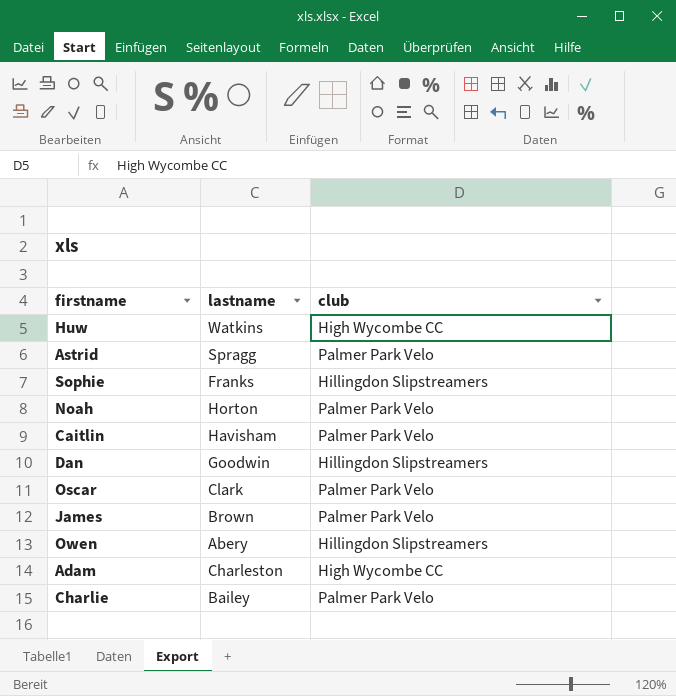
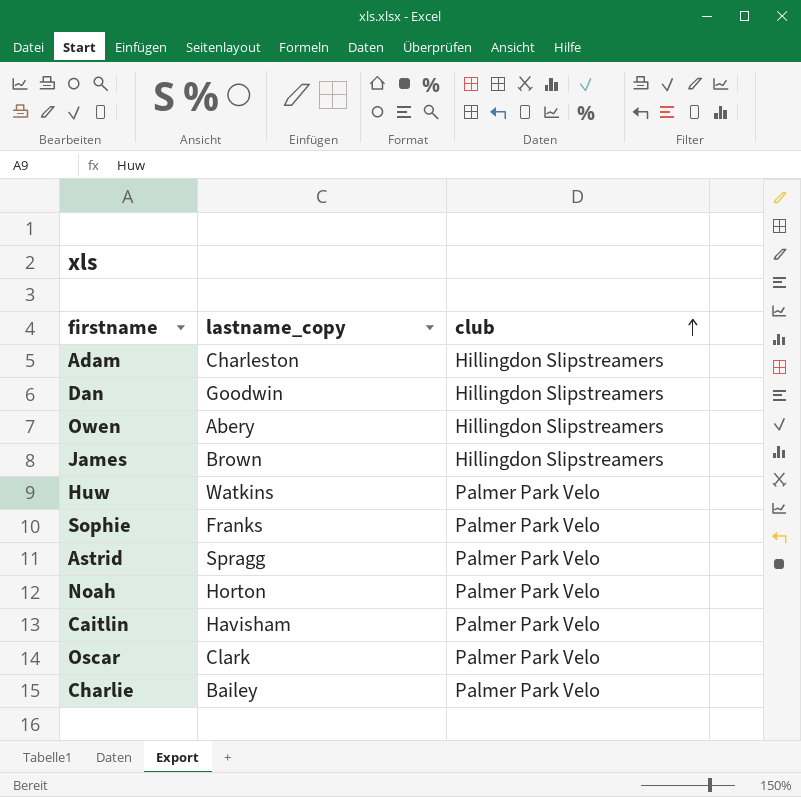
row order: none -> club ascending
column name: lastname -> lastname_copy
Adam | club: High Wycombe CC -> Hillingdon Slipstreamers
James | club: Palmer Park Velo -> Hillingdon Slipstreamers
Huw | club: High Wycombe CC -> Palmer Park Velo
Sophie | club: Hillingdon Slipstreamers -> Palmer Park Velo

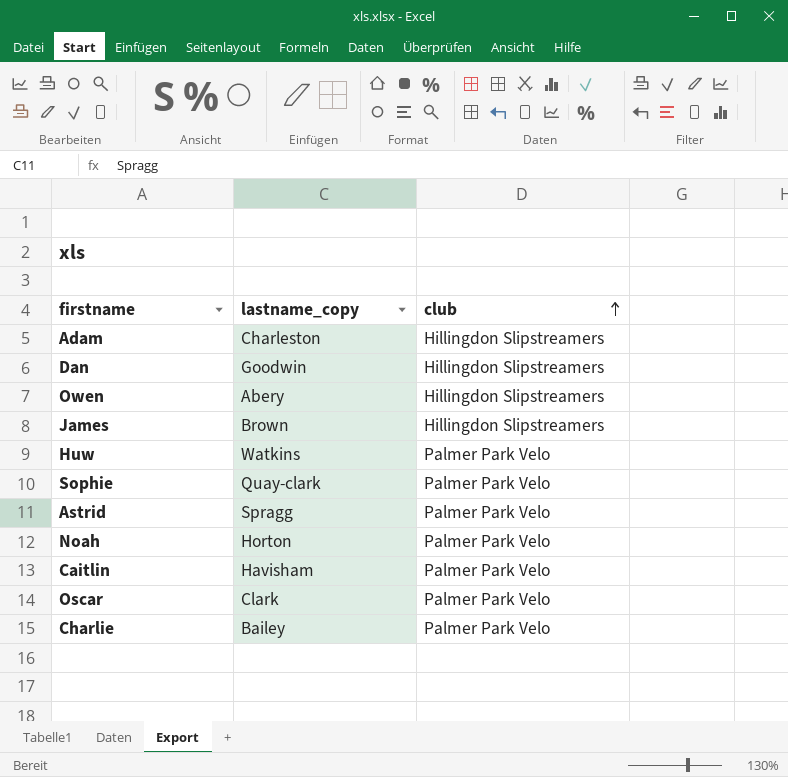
Sophie | lastname_copy: Franks -> Quay-clark

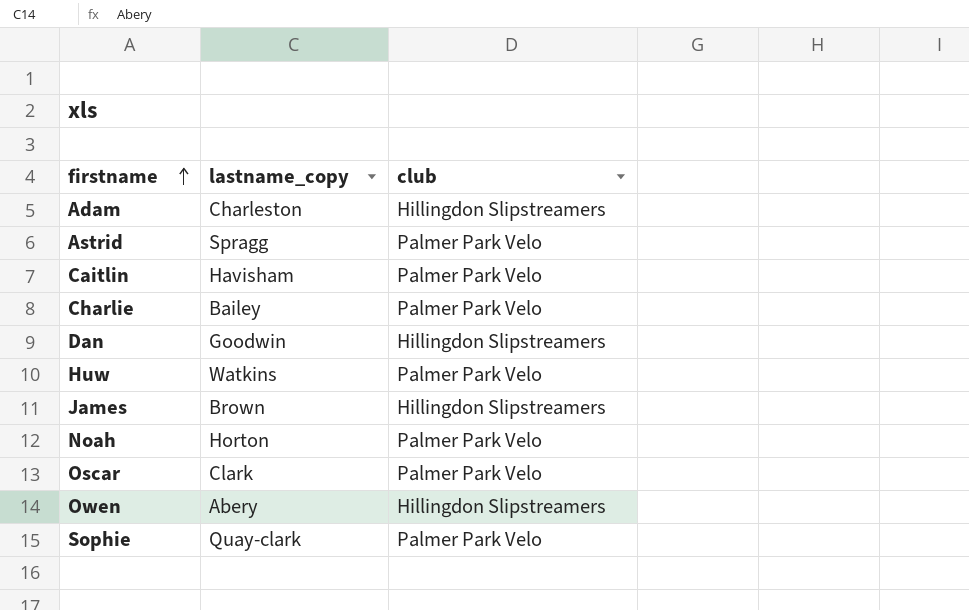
row order: club ascending -> firstname ascending

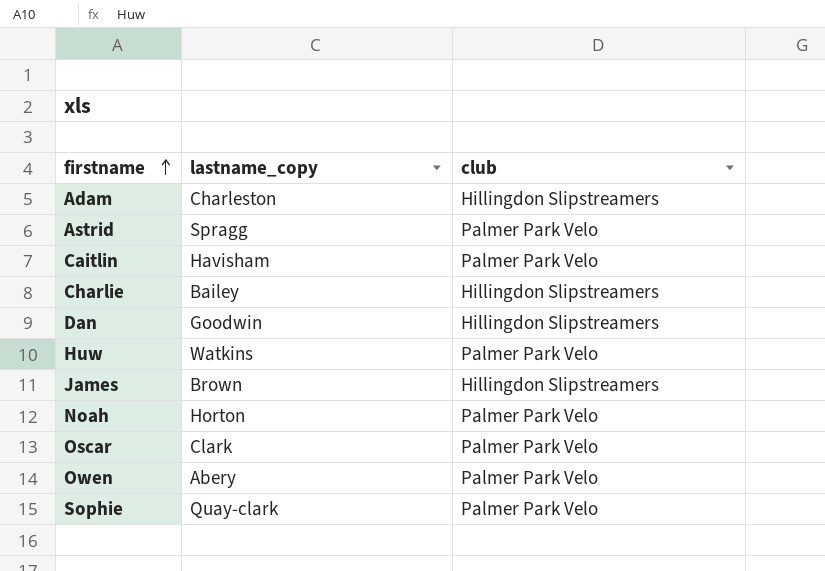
Charlie | club: Palmer Park Velo -> Hillingdon Slipstreamers
Owen | club: Hillingdon Slipstreamers -> Palmer Park Velo

